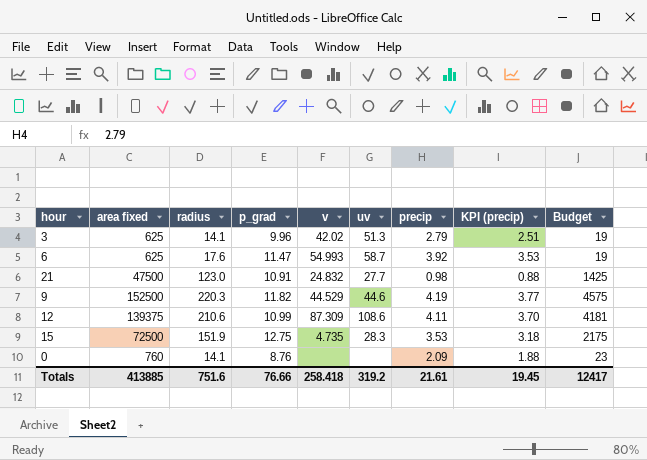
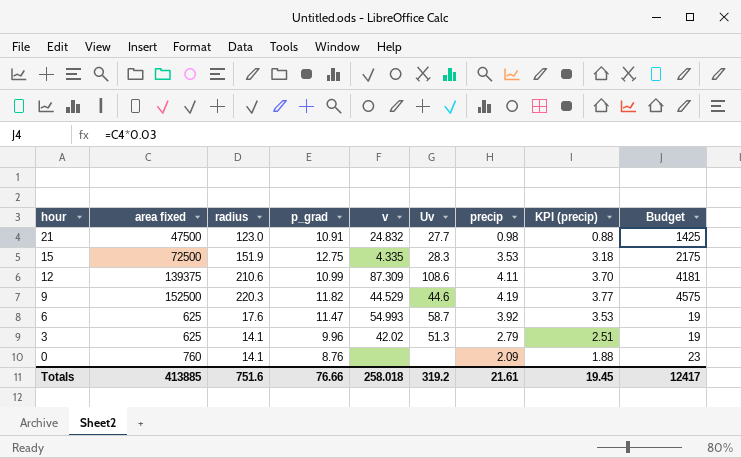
row order: none -> hour descending
column name: uv -> Uv
15 | v: 4.735 -> 4.335
Totals | v: 258.418 -> 258.018

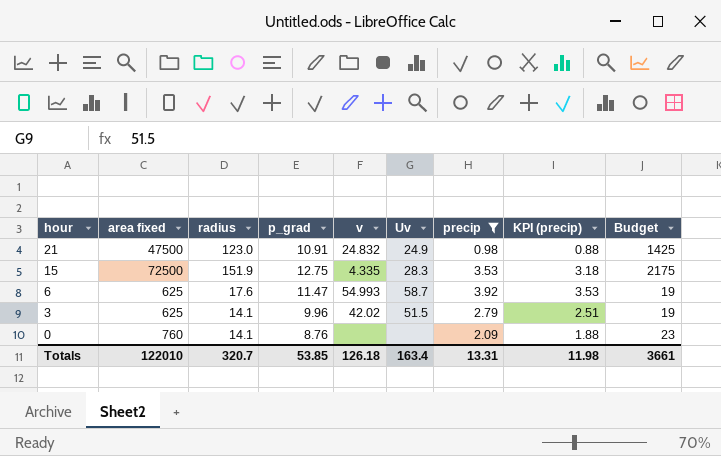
filter: none -> precip <= 3.92
21 | Uv: 27.7 -> 24.9
3 | Uv: 51.3 -> 51.5
Totals | area fixed: 413885 -> 122010
Totals | radius: 751.6 -> 320.7
Totals | p_grad: 76.66 -> 53.85
Totals | v: 258.018 -> 126.18
Totals | Uv: 319.2 -> 163.4
Totals | precip: 21.61 -> 13.31
Totals | KPI (precip): 19.45 -> 11.98
Totals | Budget: 12417 -> 3661

